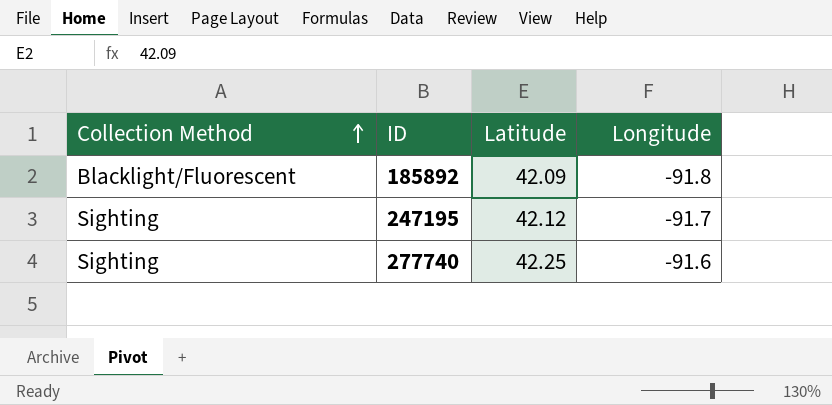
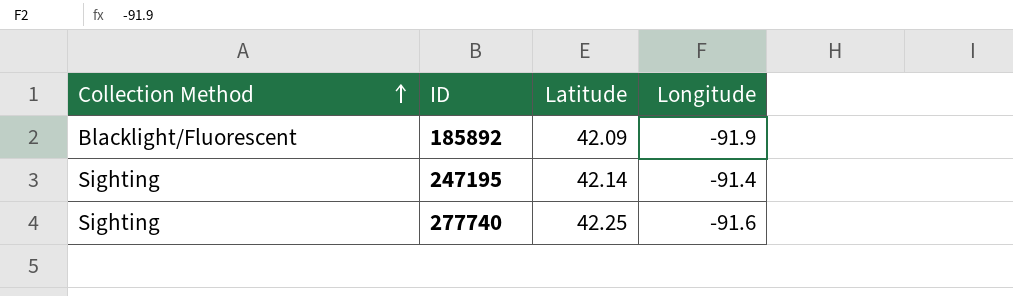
185892 | Longitude: -91.8 -> -91.9
247195 | Latitude: 42.12 -> 42.14
247195 | Longitude: -91.7 -> -91.4

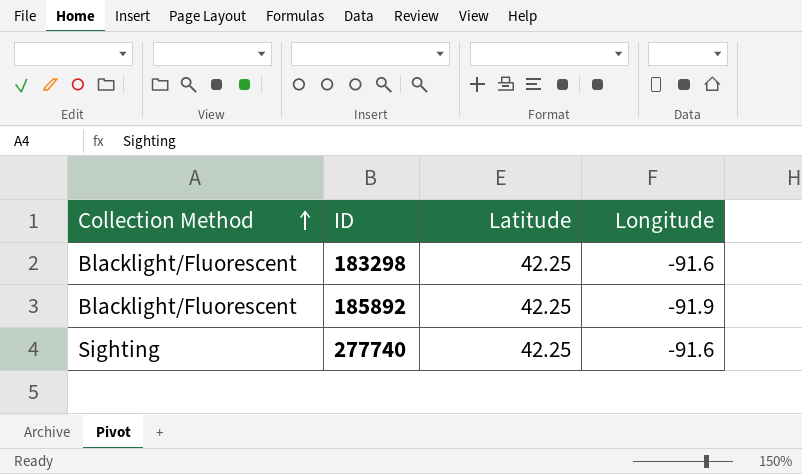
row 247195: Sighting | 42.14 | -91.4 -> none
row 183298: none -> Blacklight/Fluorescent | 42.25 | -91.6
185892 | Latitude: 42.09 -> 42.25

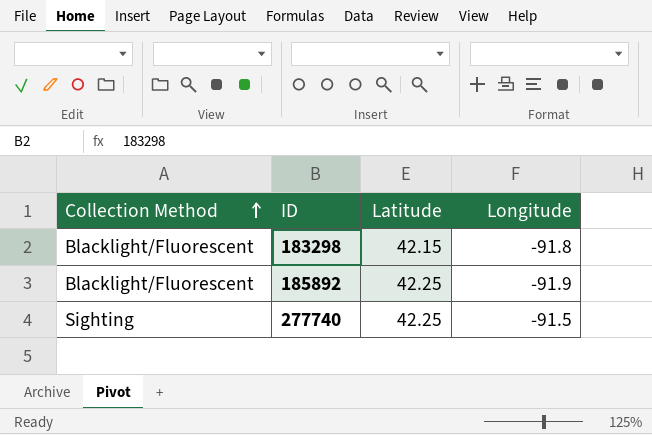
183298 | Latitude: 42.25 -> 42.15
183298 | Longitude: -91.6 -> -91.8
277740 | Longitude: -91.6 -> -91.5

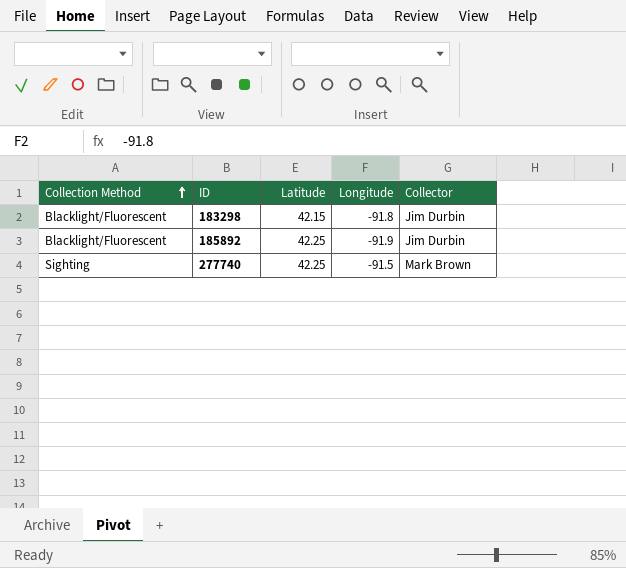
column Collector | position: none -> 5

